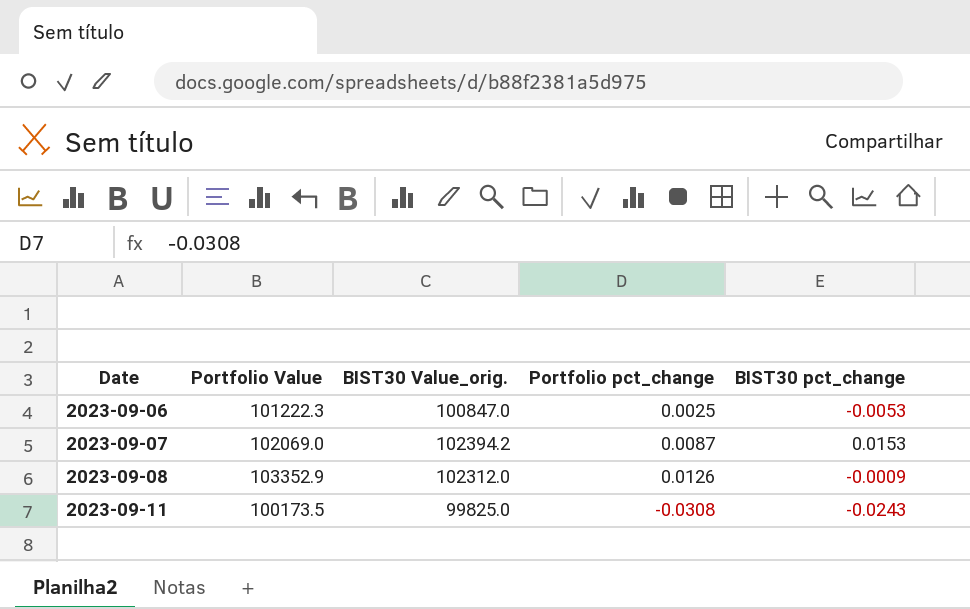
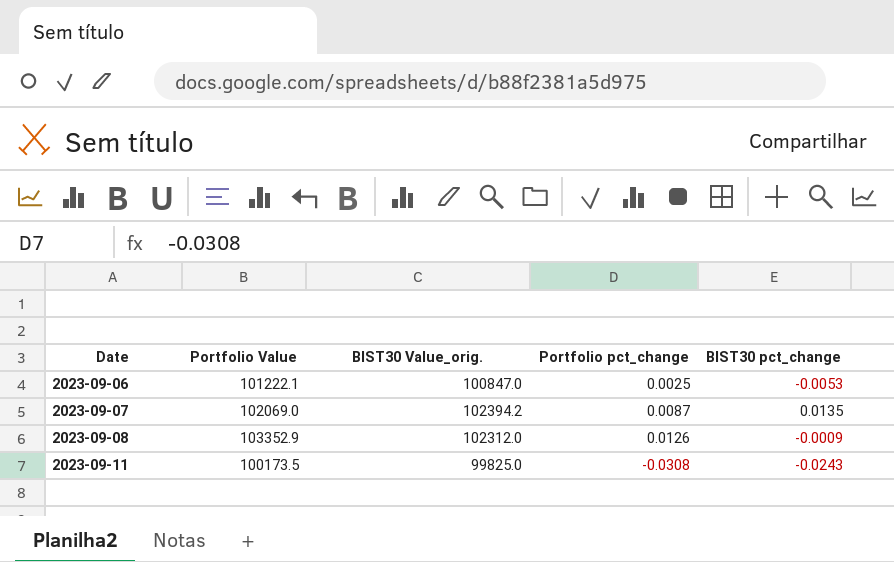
2023-09-06 | Portfolio Value: 101222.3 -> 101222.1
2023-09-07 | BIST30 pct_change: 0.0153 -> 0.0135

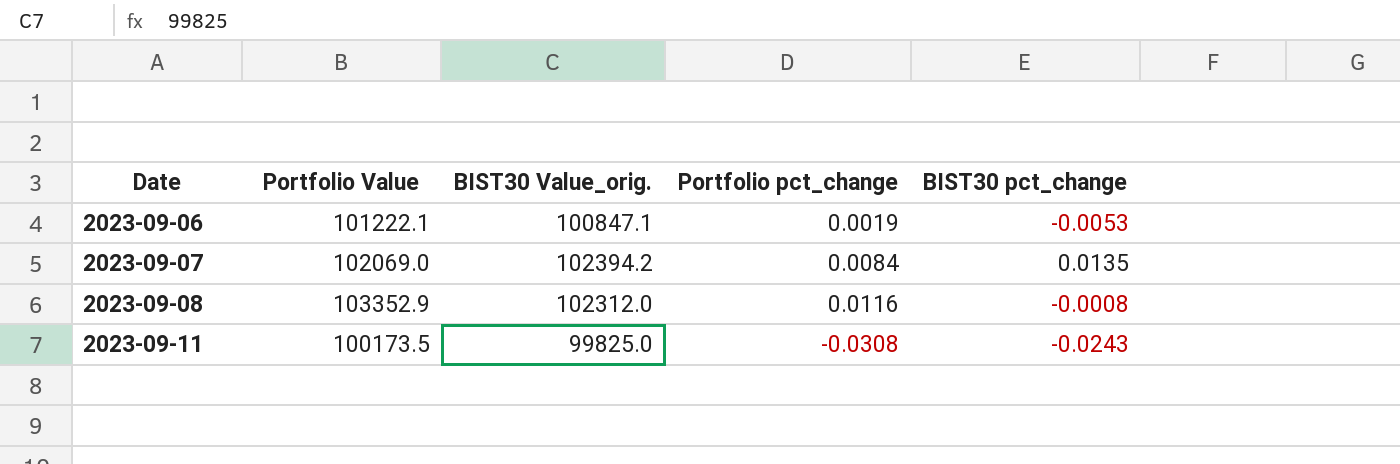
2023-09-06 | BIST30 Value_orig.: 100847.0 -> 100847.1
2023-09-06 | Portfolio pct_change: 0.0025 -> 0.0019
2023-09-07 | Portfolio pct_change: 0.0087 -> 0.0084
2023-09-08 | Portfolio pct_change: 0.0126 -> 0.0116
2023-09-08 | BIST30 pct_change: -0.0009 -> -0.0008

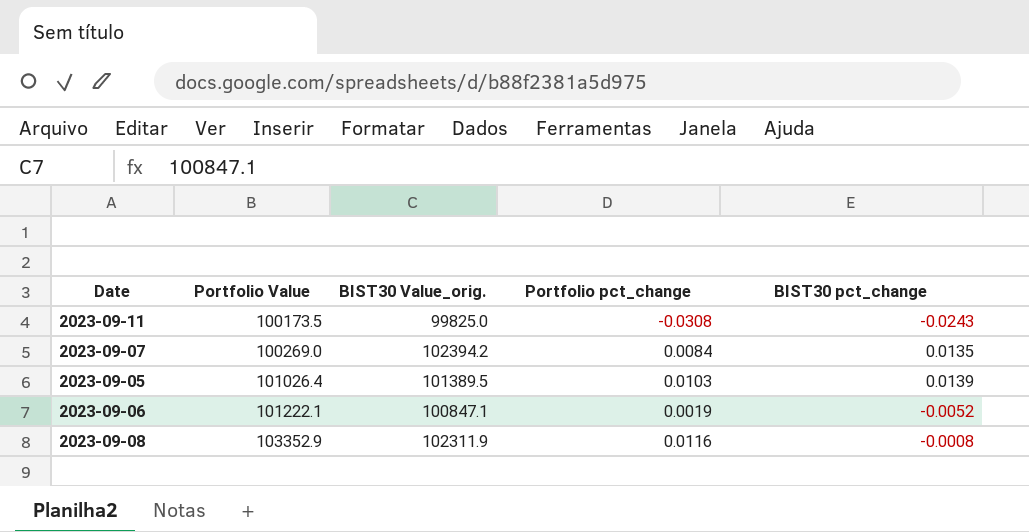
row order: Date ascending -> Portfolio Value ascending
2023-09-07 | Portfolio Value: 102069.0 -> 100269.0
row 2023-09-05: none -> 101026.4 | 101389.5 | 0.0103 | 0.0139
2023-09-06 | BIST30 pct_change: -0.0053 -> -0.0052
2023-09-08 | BIST30 Value_orig.: 102312.0 -> 102311.9

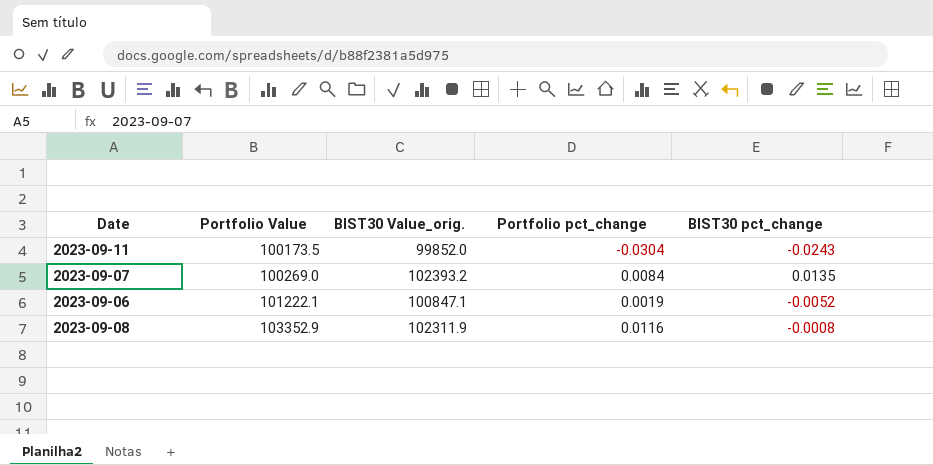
row 2023-09-05: 101026.4 | 101389.5 | 0.0103 | 0.0139 -> none
2023-09-11 | BIST30 Value_orig.: 99825.0 -> 99852.0
2023-09-11 | Portfolio pct_change: -0.0308 -> -0.0304
2023-09-07 | BIST30 Value_orig.: 102394.2 -> 102393.2

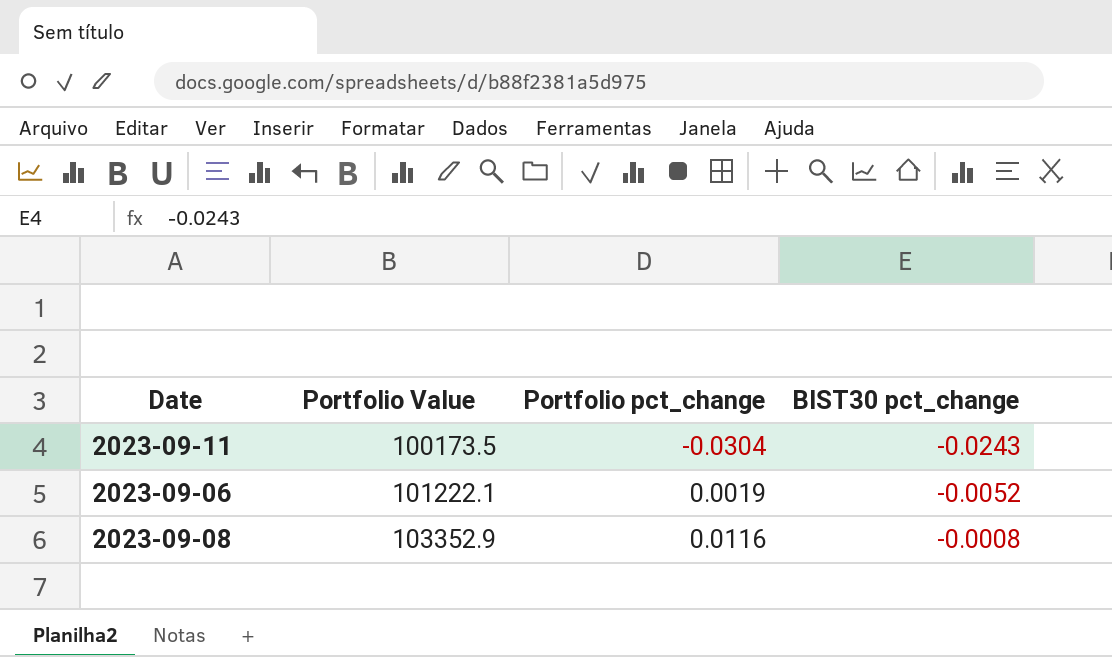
column BIST30 Value_orig. | position: 3 -> none
row 2023-09-07: 100269.0 | 102393.2 | 0.0084 | 0.0135 -> none

